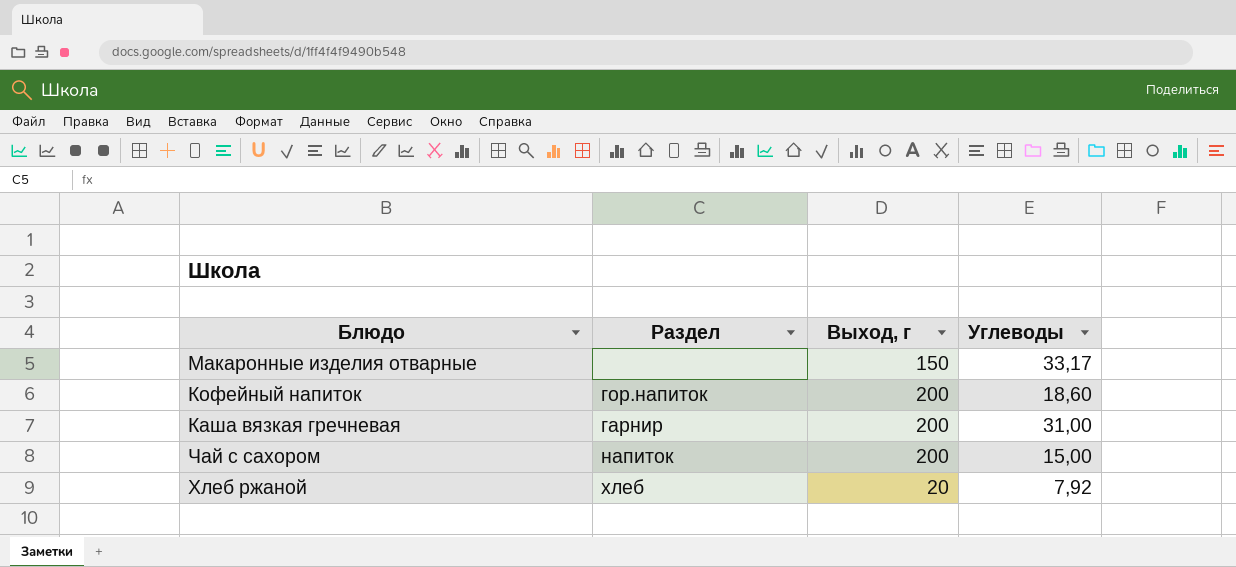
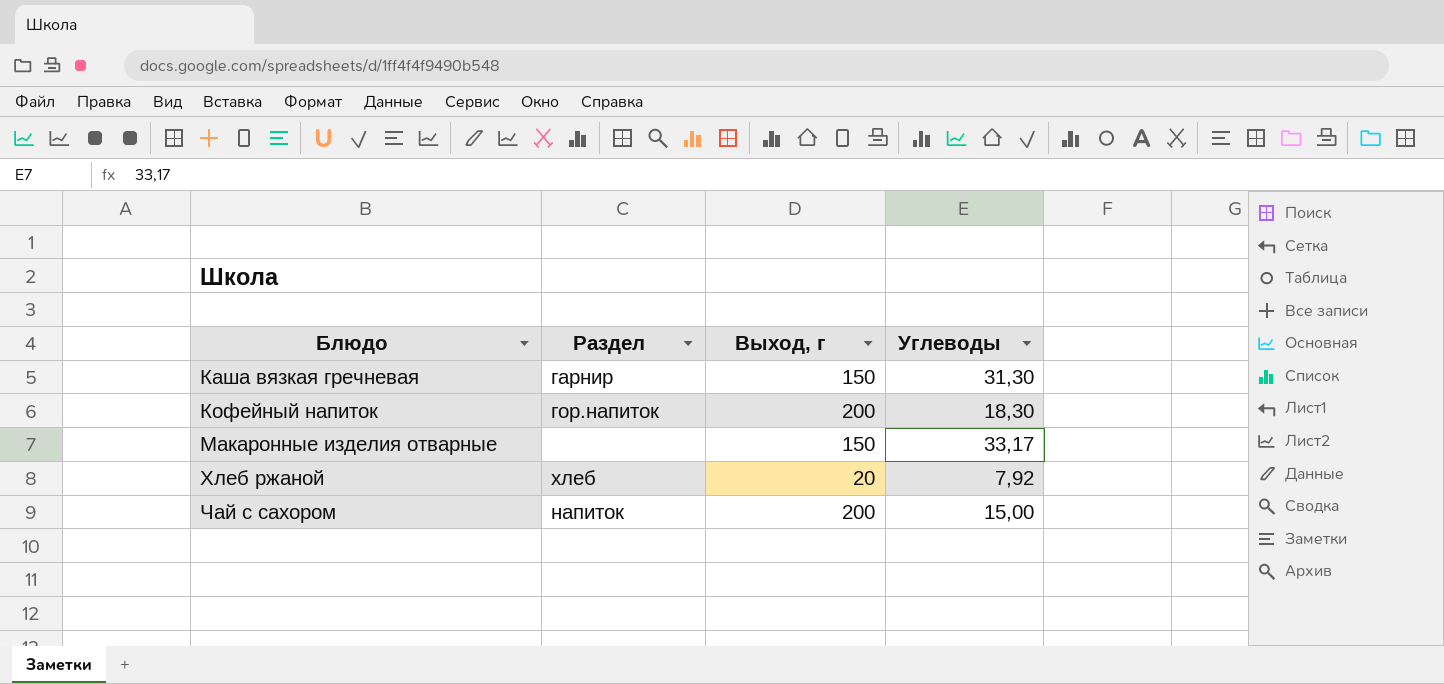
row order: none -> Блюдо ascending
Каша вязкая гречневая | Выход, г: 200 -> 150
Каша вязкая гречневая | Углеводы: 31,00 -> 31,30
Кофейный напиток | Углеводы: 18,60 -> 18,30

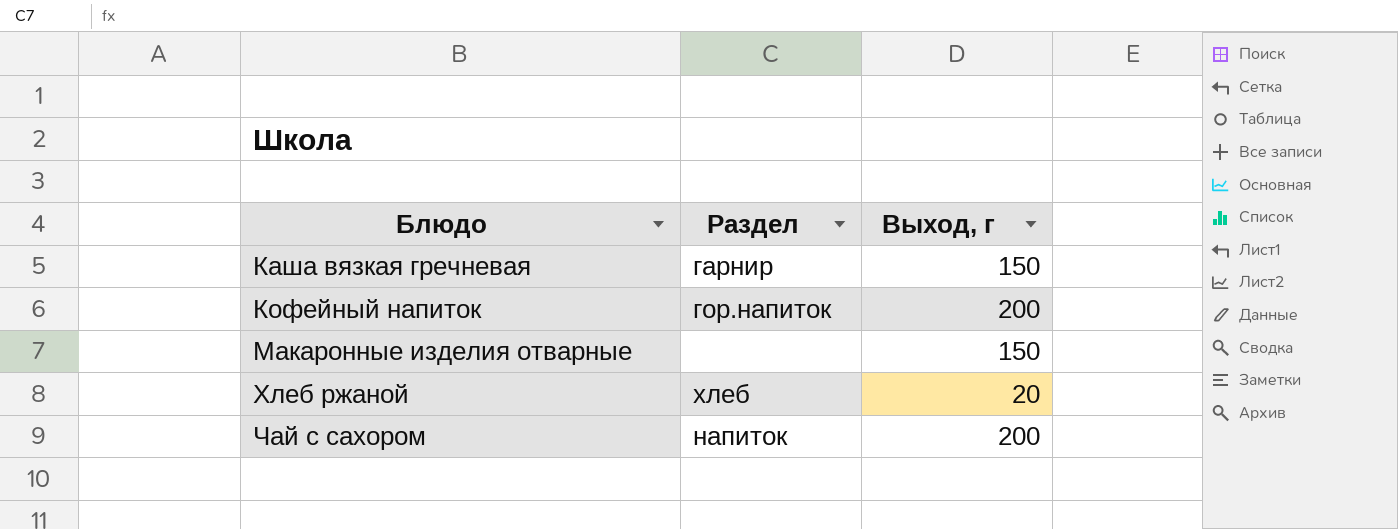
column Углеводы | position: 4 -> none

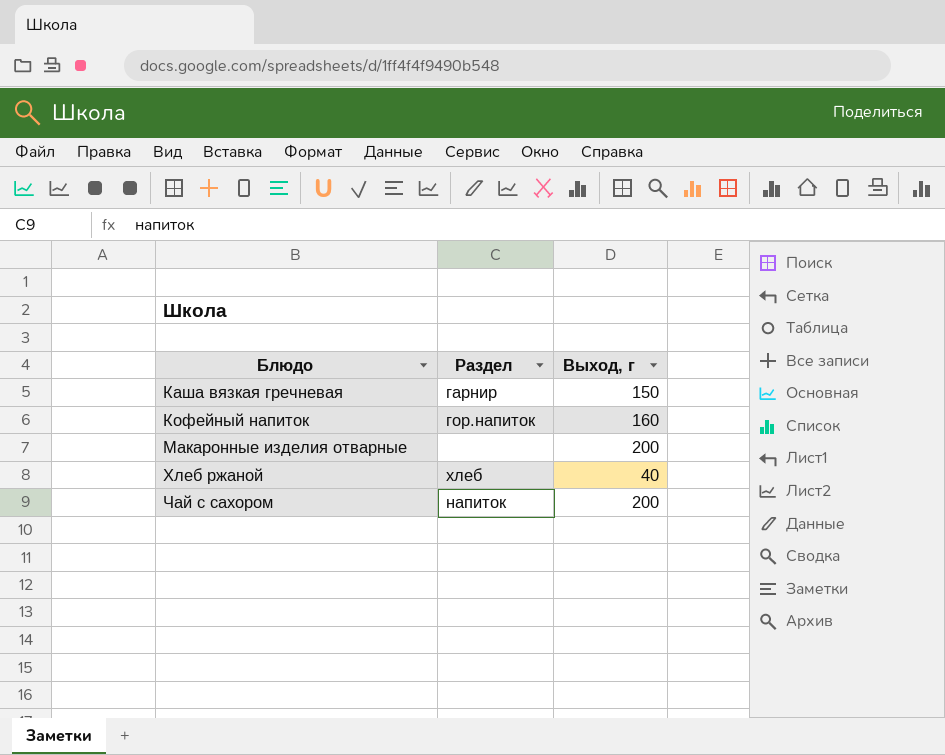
Кофейный напиток | Выход, г: 200 -> 160
Макаронные изделия отварные | Выход, г: 150 -> 200
Хлеб ржаной | Выход, г: 20 -> 40

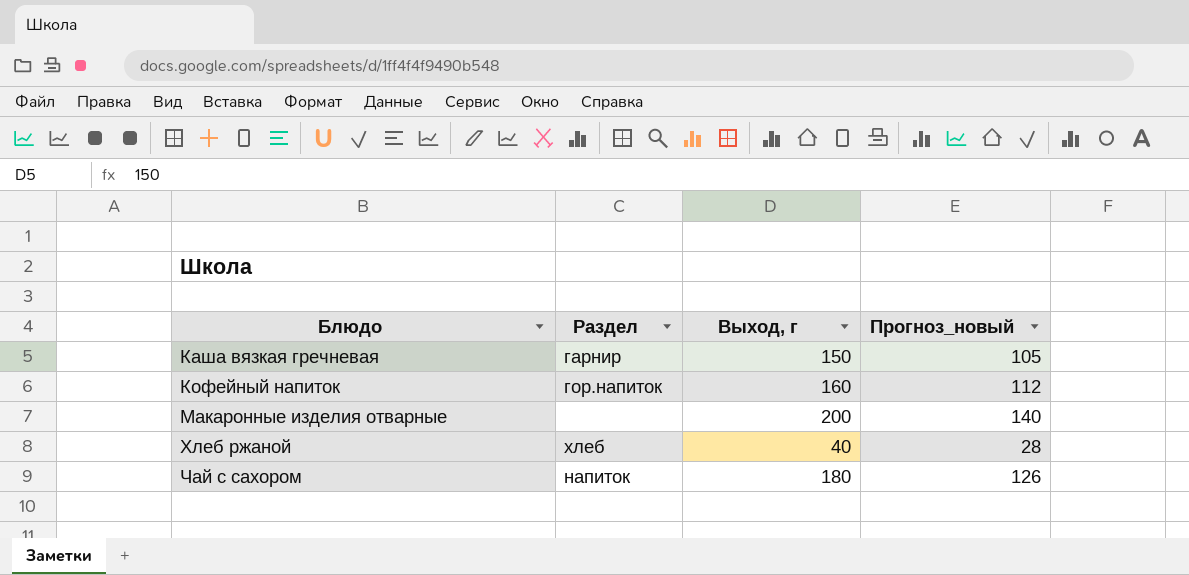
column Прогноз_новый | formula: none -> [Выход, г] * 0,7
Чай с сахором | Выход, г: 200 -> 180

